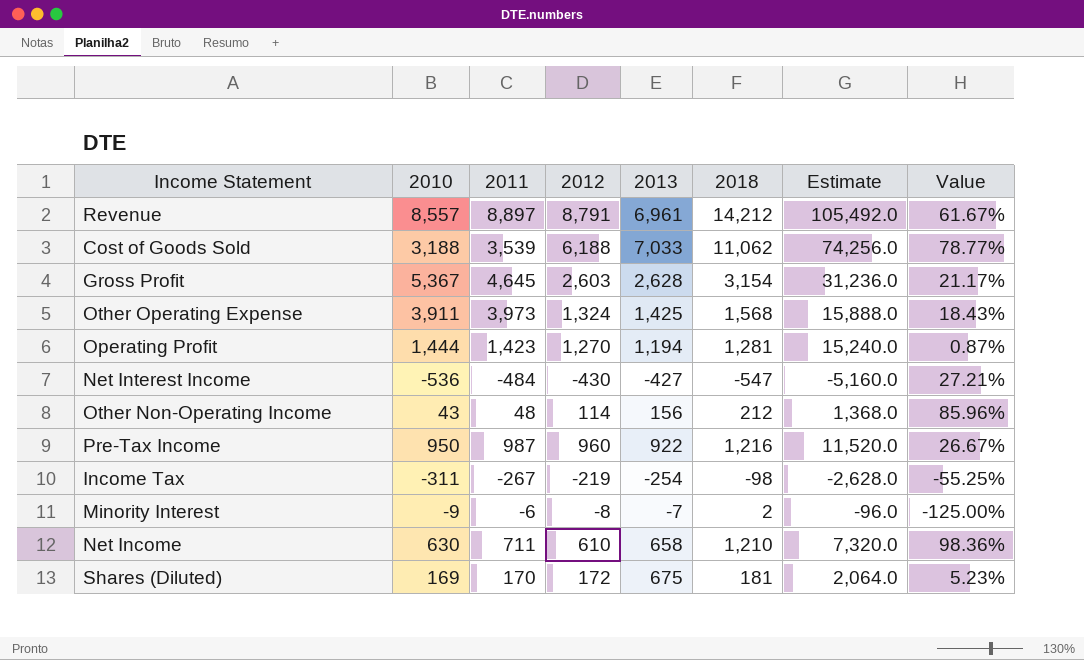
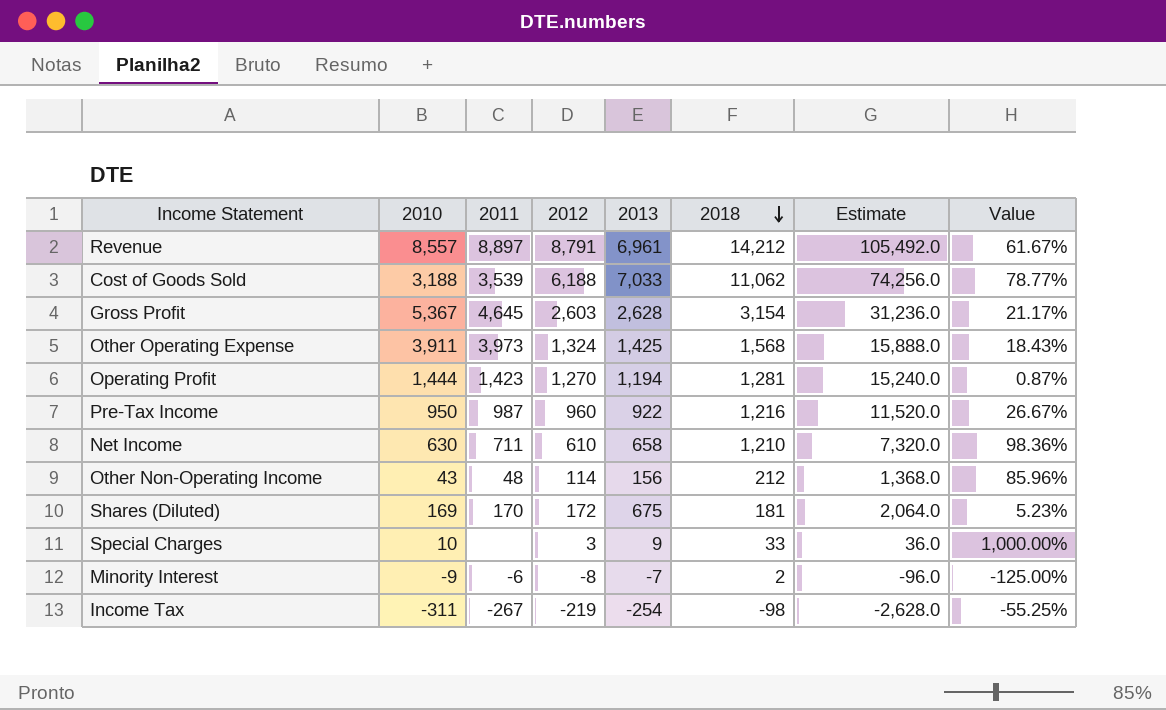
row order: none -> 2018 descending
row Net Interest Income: -536 | -484 | -430 | -427 | -547 | -5,160.0 | 27.21% -> none
row Special Charges: none -> 10 | none | 3 | 9 | 33 | 36.0 | 1,000.00%

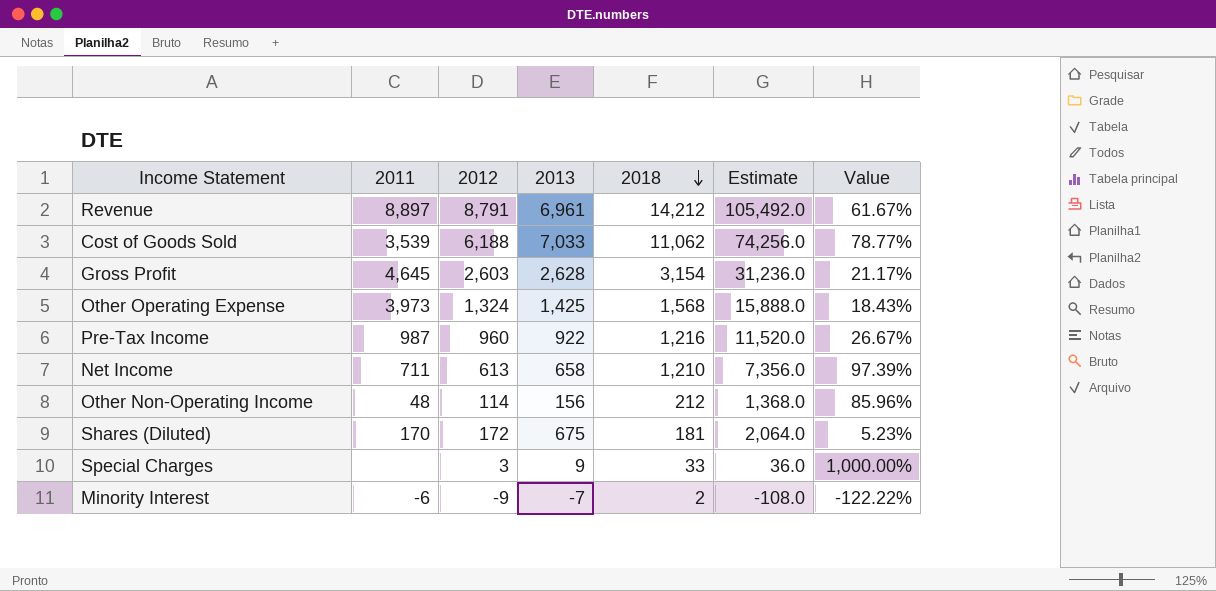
column 2010 | position: 2 -> none
row Operating Profit: 1,444 | 1,423 | 1,270 | 1,194 | 1,281 | 15,240.0 | 0.87% -> none
row Income Tax: -311 | -267 | -219 | -254 | -98 | -2,628.0 | -55.25% -> none
Net Income | 2012: 610 -> 613
Net Income | Estimate: 7,320.0 -> 7,356.0
Net Income | Value: 98.36% -> 97.39%
Minority Interest | 2012: -8 -> -9
Minority Interest | Estimate: -96.0 -> -108.0
Minority Interest | Value: -125.00% -> -122.22%

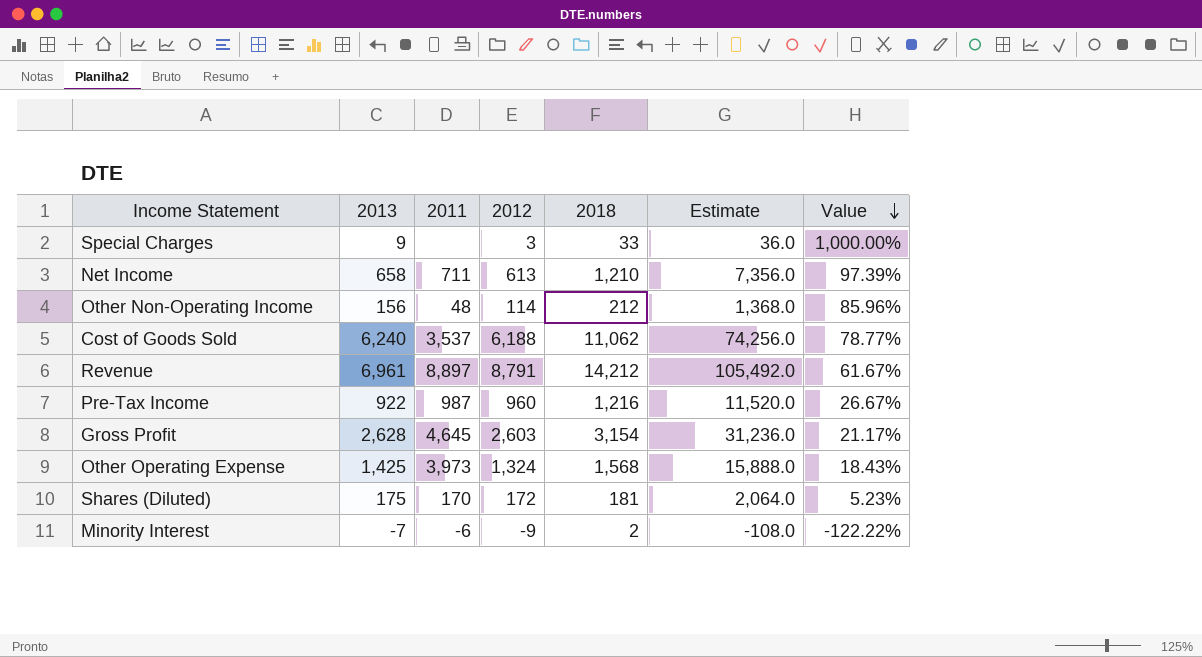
row order: 2018 descending -> Value descending
column 2013 | position: 4 -> 2
Cost of Goods Sold | 2013: 7,033 -> 6,240
Cost of Goods Sold | 2011: 3,539 -> 3,537
Shares (Diluted) | 2013: 675 -> 175

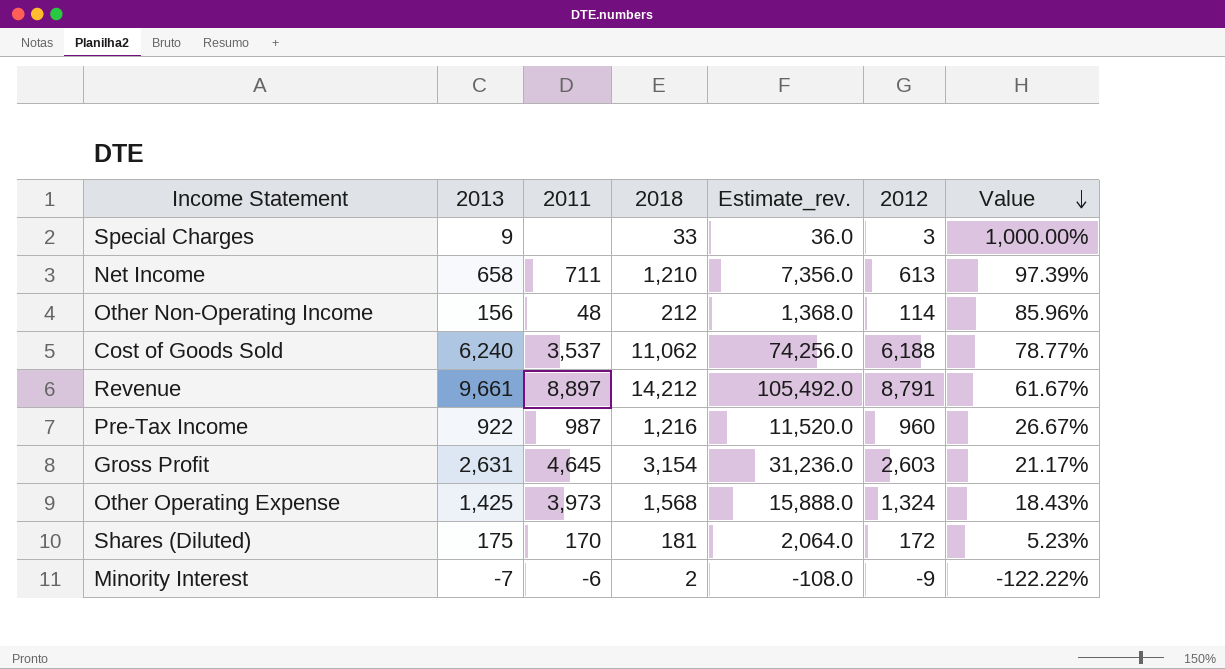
column name: Estimate -> Estimate_rev.
column 2012 | position: 4 -> 6
Revenue | 2013: 6,961 -> 9,661
Gross Profit | 2013: 2,628 -> 2,631

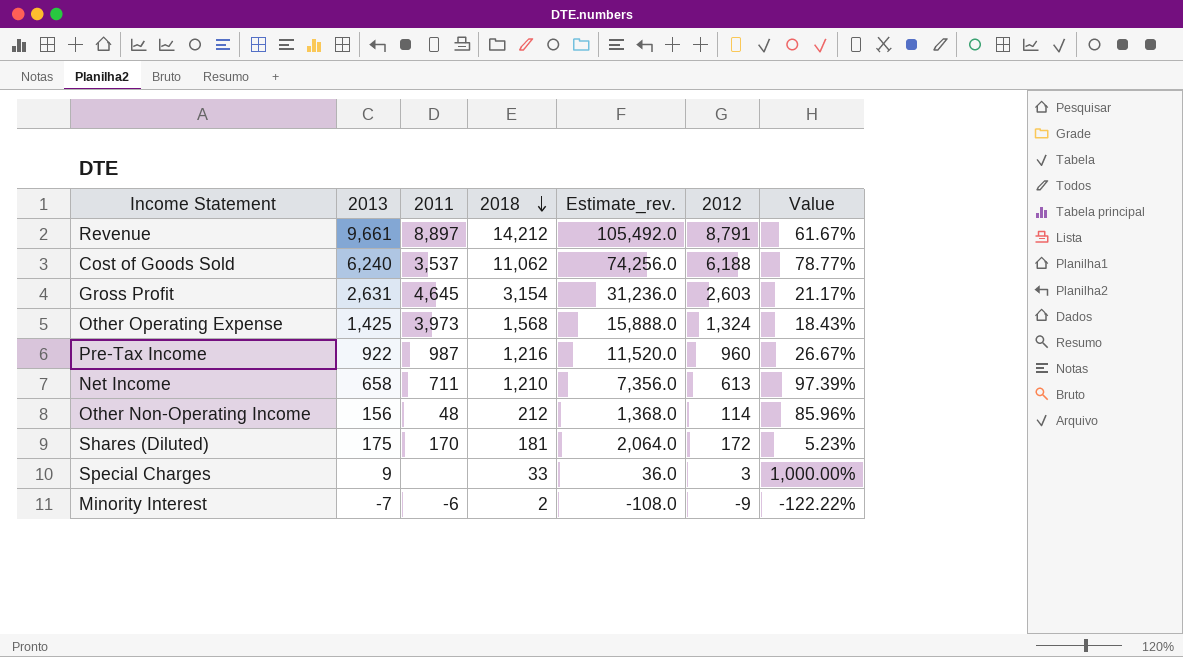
row order: Value descending -> 2018 descending

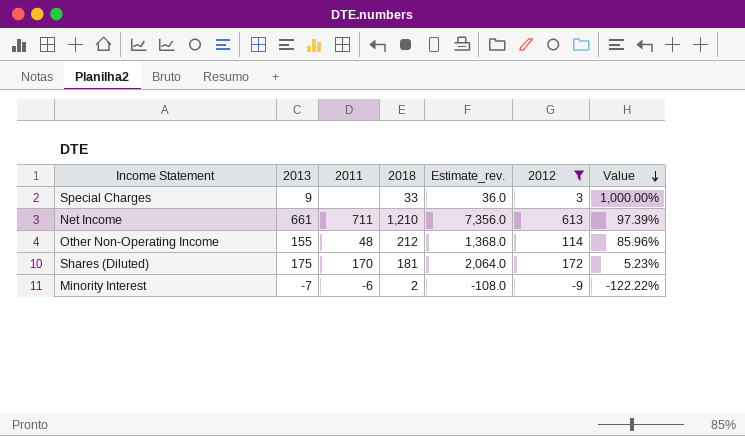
filter: none -> 2012 <= 613
row order: 2018 descending -> Value descending
Net Income | 2013: 658 -> 661
Other Non-Operating Income | 2013: 156 -> 155

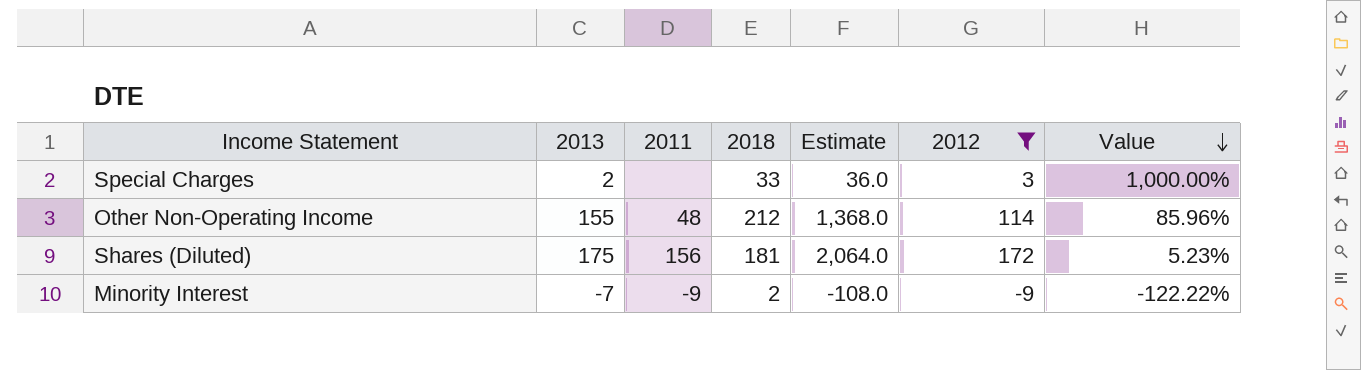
column name: Estimate_rev. -> Estimate
row Net Income: 661 | 711 | 1,210 | 7,356.0 | 613 | 97.39% -> none
Special Charges | 2013: 9 -> 2
Shares (Diluted) | 2011: 170 -> 156
Minority Interest | 2011: -6 -> -9

